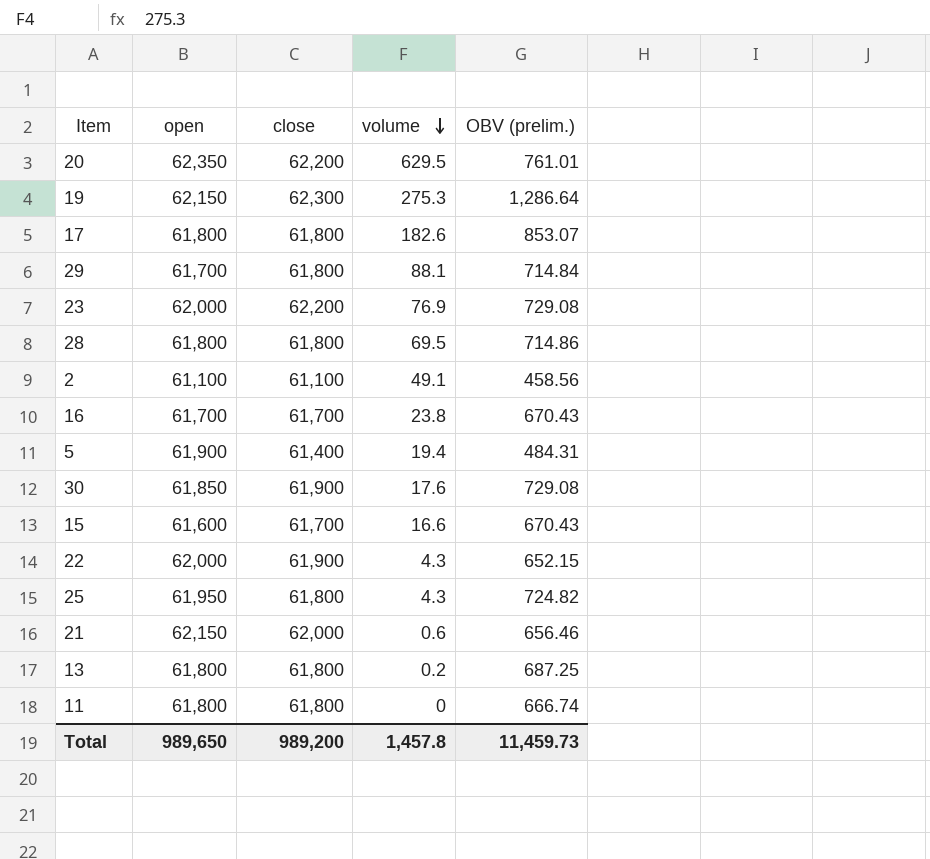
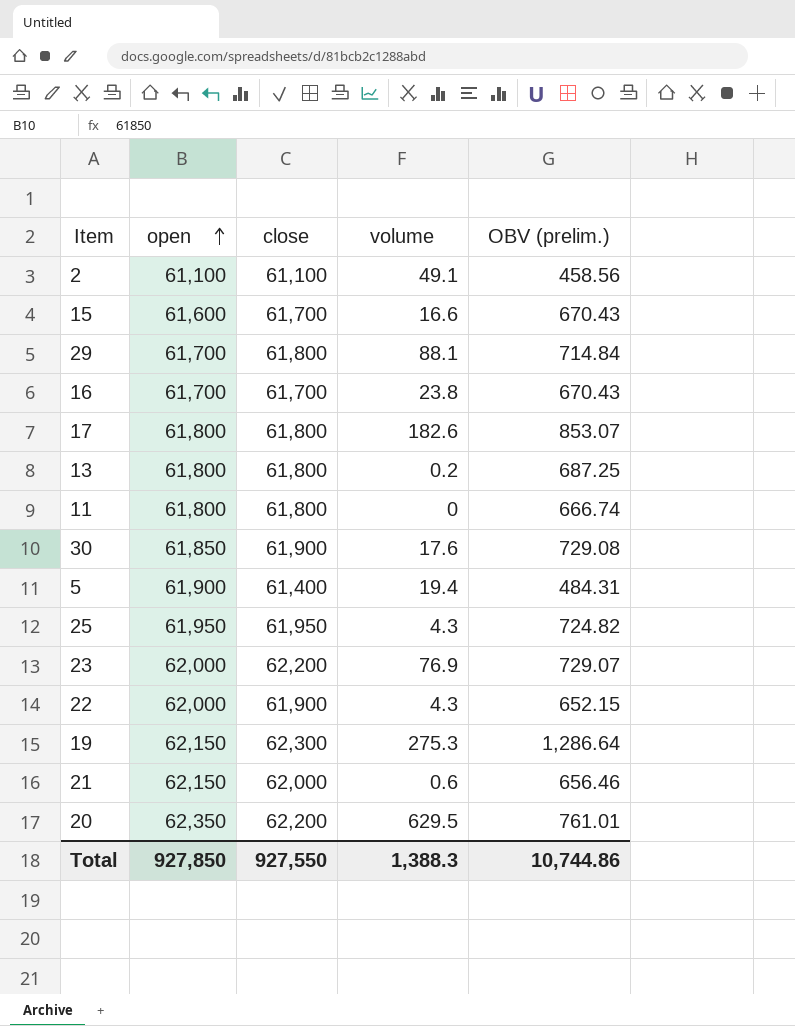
row order: volume descending -> open ascending
row 28: 61,800 | 61,800 | 69.5 | 714.86 -> none
25 | close: 61,800 -> 61,950
23 | OBV (prelim.): 729.08 -> 729.07
Total | open: 989,650 -> 927,850
Total | close: 989,200 -> 927,550
Total | volume: 1,457.8 -> 1,388.3
Total | OBV (prelim.): 11,459.73 -> 10,744.86

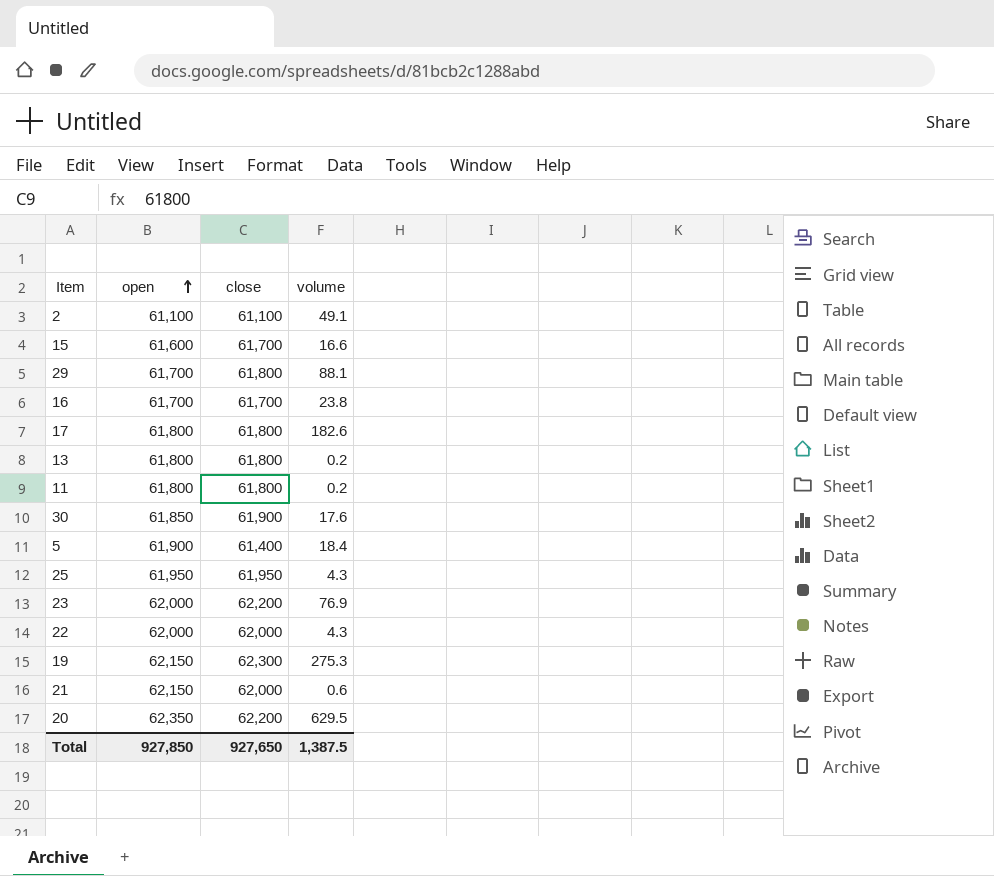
column OBV (prelim.) | position: 5 -> none
11 | volume: 0 -> 0.2
5 | volume: 19.4 -> 18.4
22 | close: 61,900 -> 62,000
Total | close: 927,550 -> 927,650
Total | volume: 1,388.3 -> 1,387.5

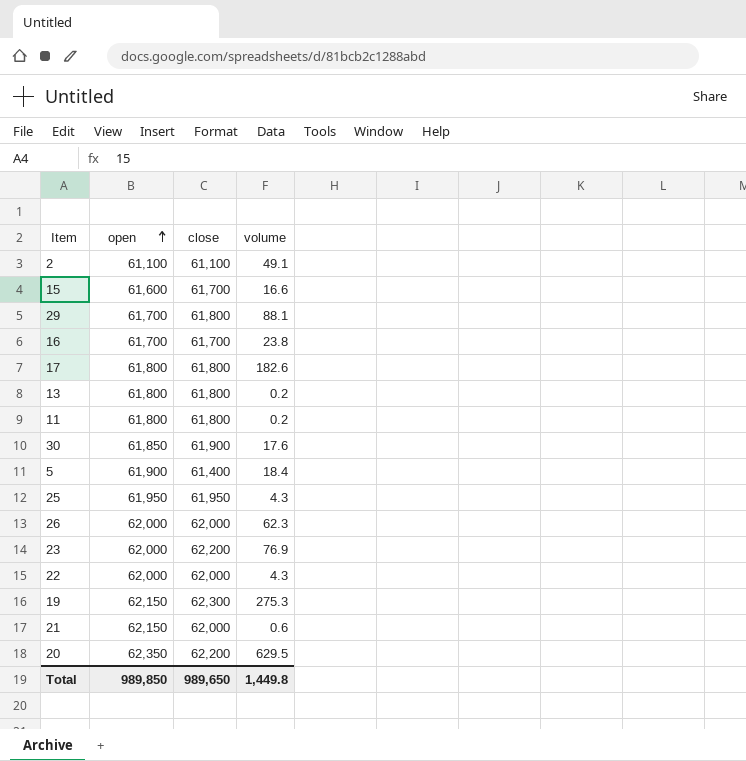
row 26: none -> 62,000 | 62,000 | 62.3
Total | open: 927,850 -> 989,850
Total | close: 927,650 -> 989,650
Total | volume: 1,387.5 -> 1,449.8

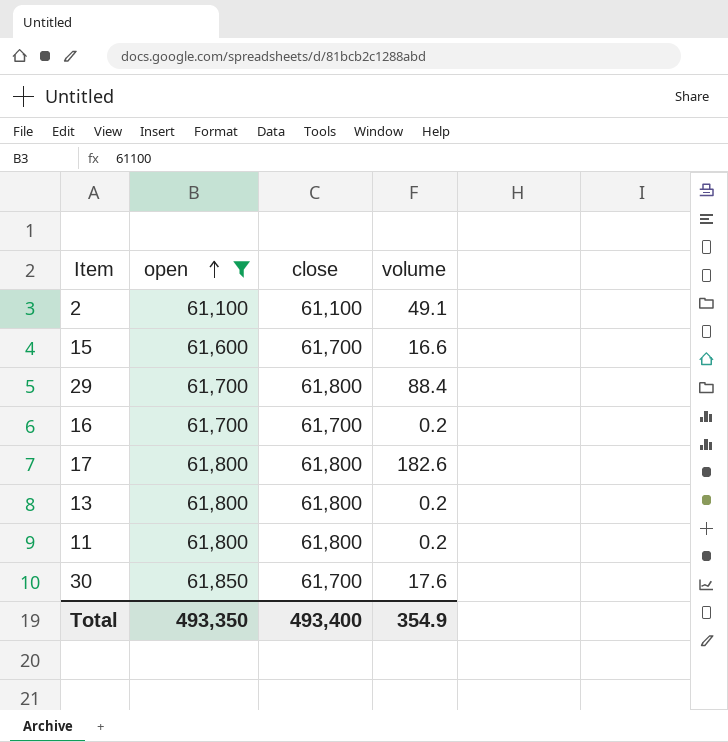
filter: none -> open <= 61,850
29 | volume: 88.1 -> 88.4
16 | volume: 23.8 -> 0.2
30 | close: 61,900 -> 61,700
Total | open: 989,850 -> 493,350
Total | close: 989,650 -> 493,400
Total | volume: 1,449.8 -> 354.9

